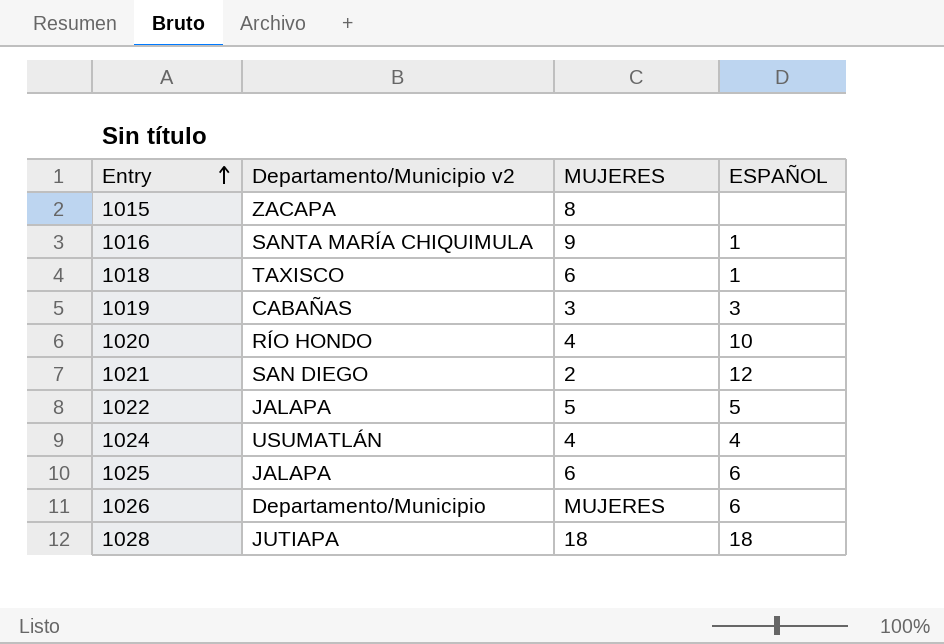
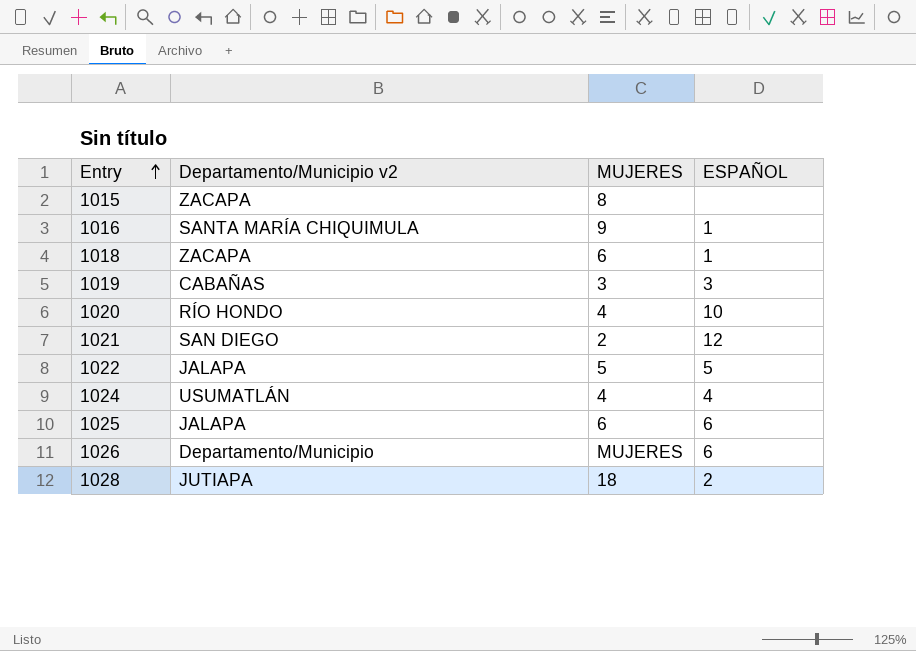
1018 | Departamento/Municipio v2: TAXISCO -> ZACAPA
1028 | ESPAÑOL: 18 -> 2

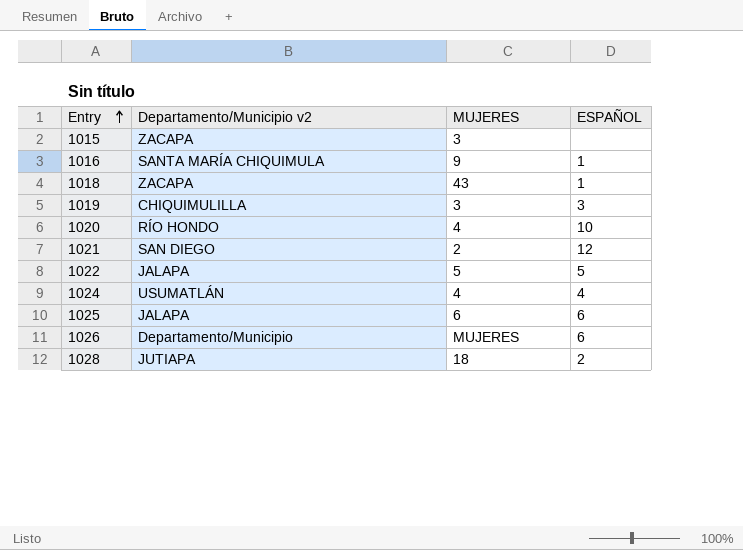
1015 | MUJERES: 8 -> 3
1018 | MUJERES: 6 -> 43
1019 | Departamento/Municipio v2: CABAÑAS -> CHIQUIMULILLA

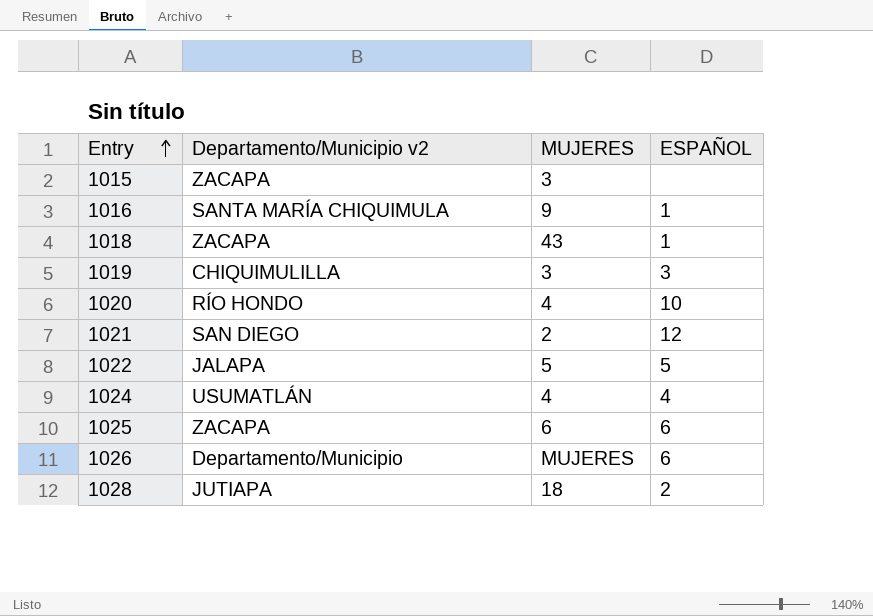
1025 | Departamento/Municipio v2: JALAPA -> ZACAPA

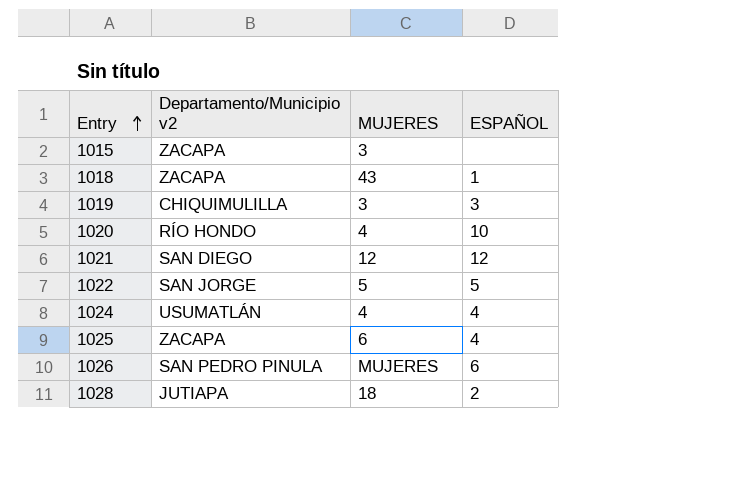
row 1016: SANTA MARÍA CHIQUIMULA | 9 | 1 -> none
1021 | MUJERES: 2 -> 12
1022 | Departamento/Municipio v2: JALAPA -> SAN JORGE
1025 | ESPAÑOL: 6 -> 4
1026 | Departamento/Municipio v2: Departamento/Municipio -> SAN PEDRO PINULA

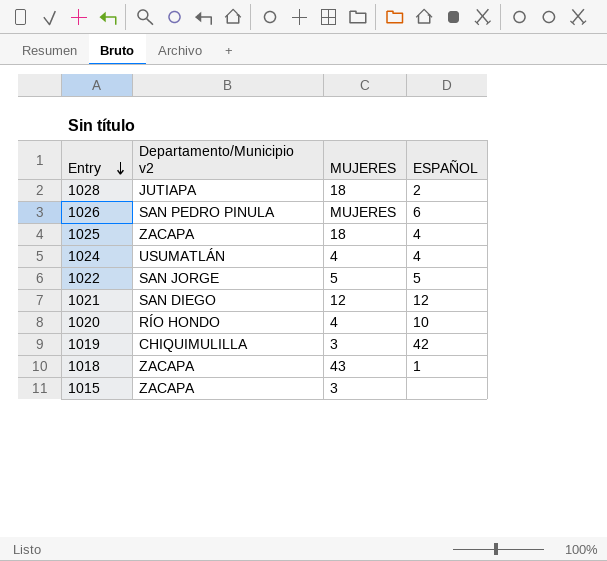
row order: Entry ascending -> Entry descending
1025 | MUJERES: 6 -> 18
1019 | ESPAÑOL: 3 -> 42

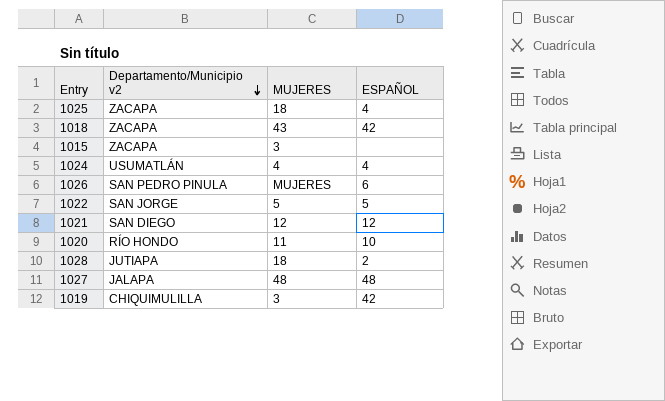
row order: Entry descending -> Departamento/Municipio v2 descending
1018 | ESPAÑOL: 1 -> 42
1020 | MUJERES: 4 -> 11
row 1027: none -> JALAPA | 48 | 48

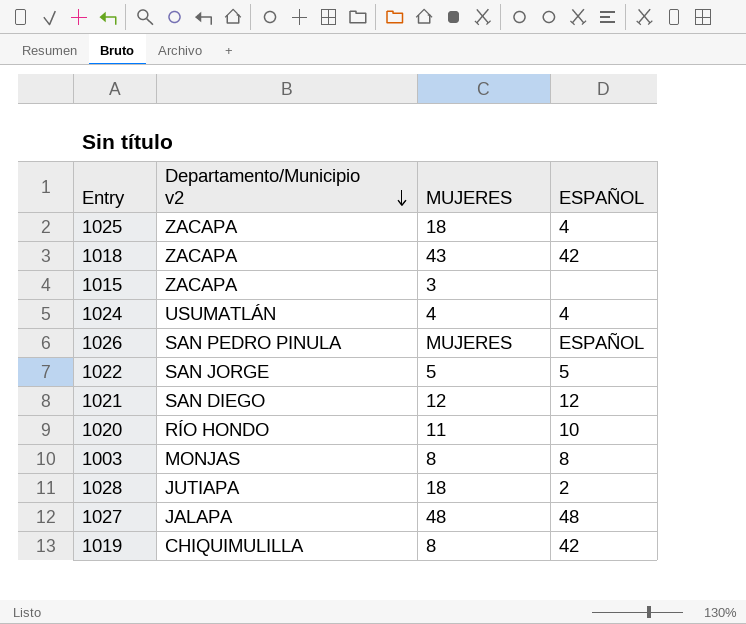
1026 | ESPAÑOL: 6 -> ESPAÑOL
row 1003: none -> MONJAS | 8 | 8
1019 | MUJERES: 3 -> 8

